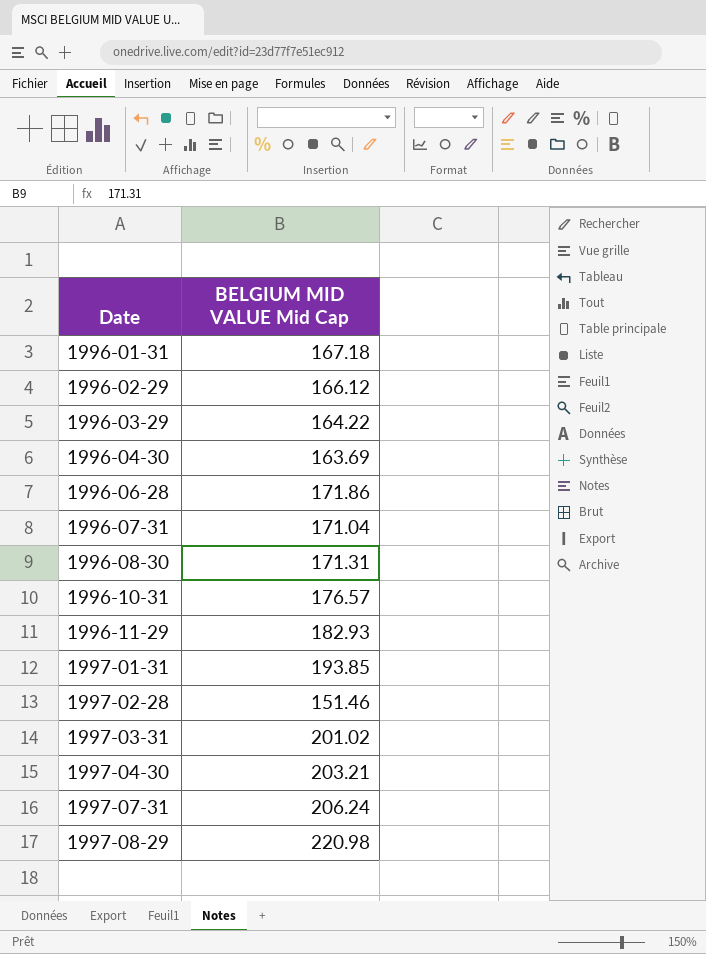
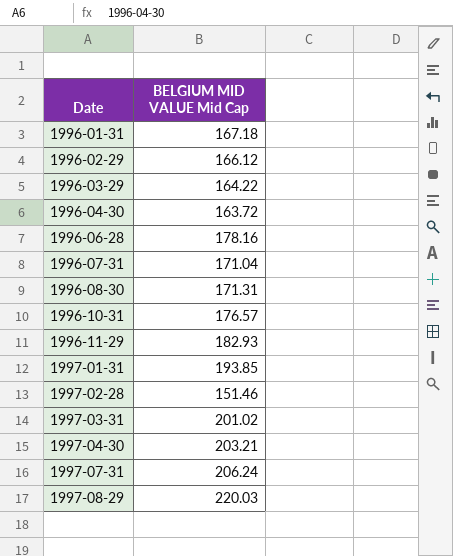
1996-04-30 | BELGIUM MID VALUE Mid Cap: 163.69 -> 163.72
1996-06-28 | BELGIUM MID VALUE Mid Cap: 171.86 -> 178.16
1997-08-29 | BELGIUM MID VALUE Mid Cap: 220.98 -> 220.03

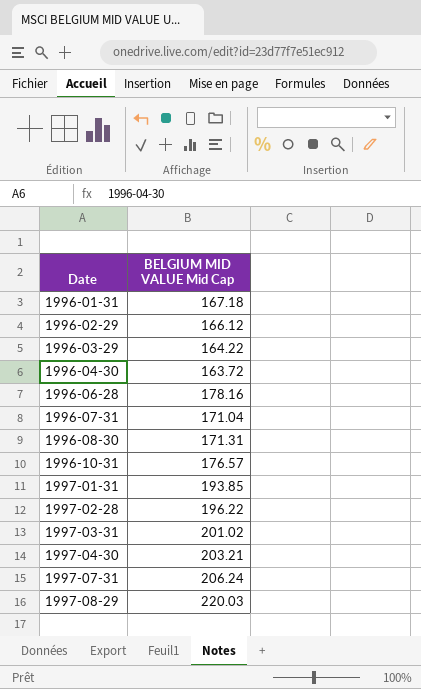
row 1996-11-29: 182.93 -> none
1997-02-28 | BELGIUM MID VALUE Mid Cap: 151.46 -> 196.22

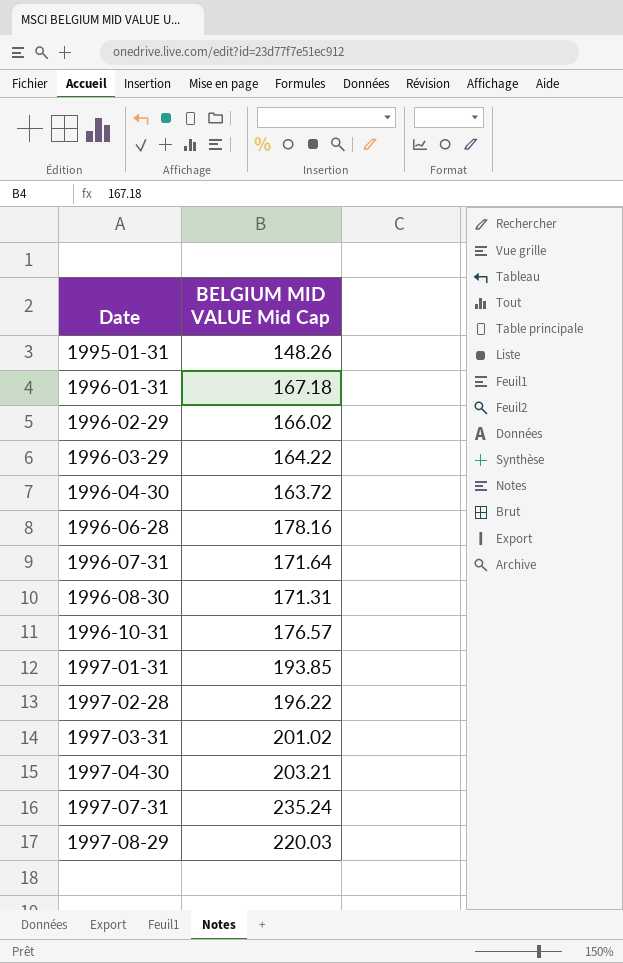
row 1995-01-31: none -> 148.26
1996-02-29 | BELGIUM MID VALUE Mid Cap: 166.12 -> 166.02
1996-07-31 | BELGIUM MID VALUE Mid Cap: 171.04 -> 171.64
1997-07-31 | BELGIUM MID VALUE Mid Cap: 206.24 -> 235.24

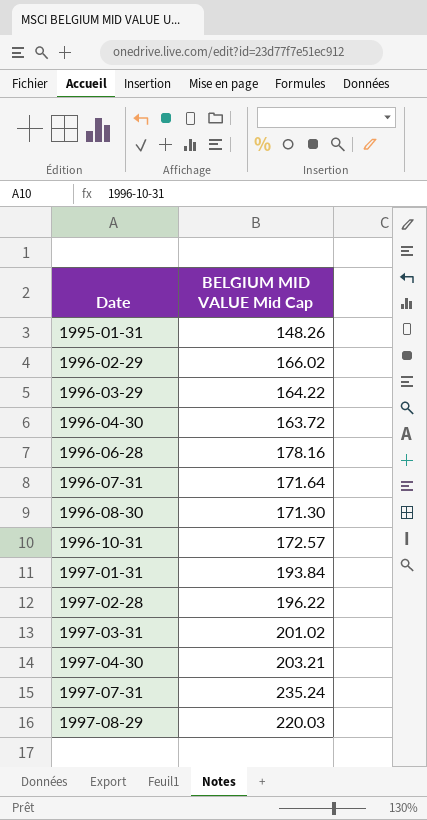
row 1996-01-31: 167.18 -> none
1996-08-30 | BELGIUM MID VALUE Mid Cap: 171.31 -> 171.30
1996-10-31 | BELGIUM MID VALUE Mid Cap: 176.57 -> 172.57
1997-01-31 | BELGIUM MID VALUE Mid Cap: 193.85 -> 193.84

